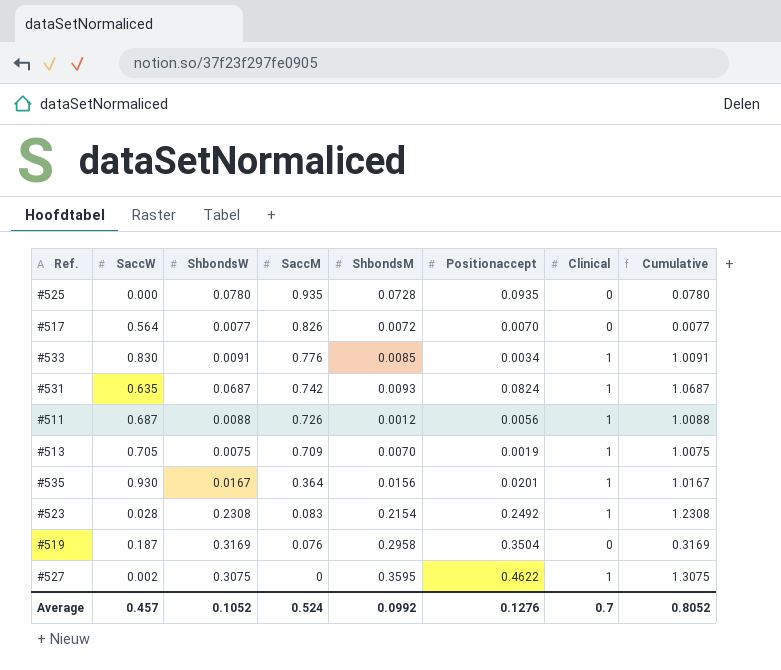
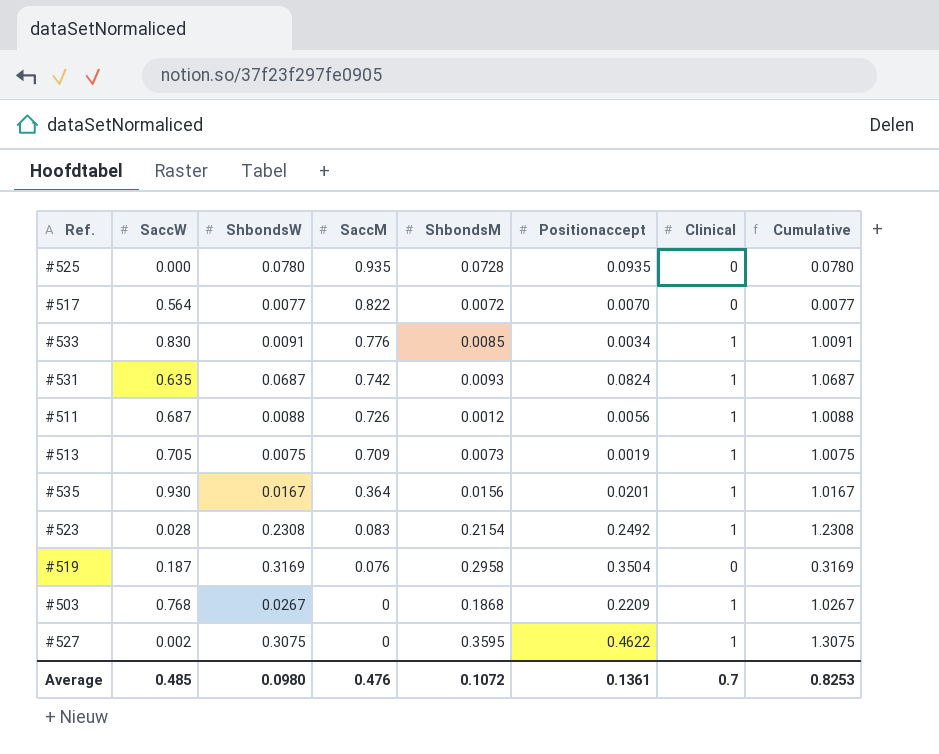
#517 | SaccM: 0.826 -> 0.822
#513 | ShbondsM: 0.0070 -> 0.0073
row #503: none -> 0.768 | 0.0267 | 0 | 0.1868 | 0.2209 | 1 | 1.0267
Average | SaccW: 0.457 -> 0.485
Average | ShbondsW: 0.1052 -> 0.0980
Average | SaccM: 0.524 -> 0.476
Average | ShbondsM: 0.0992 -> 0.1072
Average | Positionaccept: 0.1276 -> 0.1361
Average | Cumulative: 0.8052 -> 0.8253

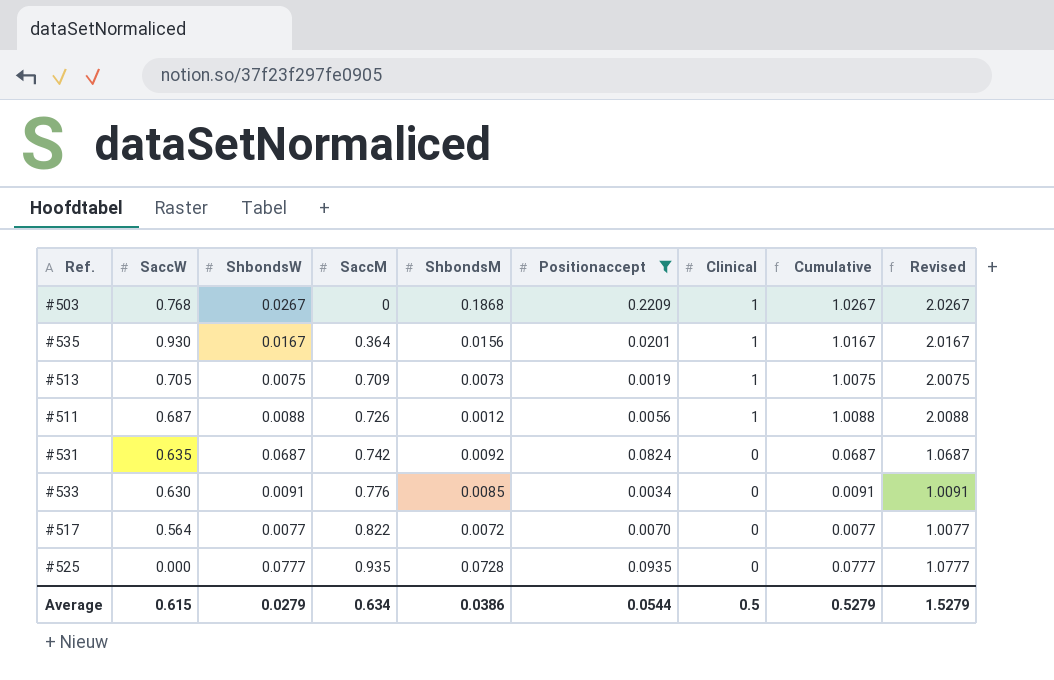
filter: none -> Positionaccept <= 0.2209
row order: SaccM descending -> SaccM ascending
column Revised | formula: none -> [Cumulative] + 1
#531 | ShbondsM: 0.0093 -> 0.0092
#531 | Clinical: 1 -> 0
#531 | Cumulative: 1.0687 -> 0.0687
#533 | SaccW: 0.830 -> 0.630
#533 | Clinical: 1 -> 0
#533 | Cumulative: 1.0091 -> 0.0091
#525 | ShbondsW: 0.0780 -> 0.0777
#525 | Cumulative: 0.0780 -> 0.0777
Average | SaccW: 0.485 -> 0.615
Average | ShbondsW: 0.0980 -> 0.0279
Average | SaccM: 0.476 -> 0.634
Average | ShbondsM: 0.1072 -> 0.0386
Average | Positionaccept: 0.1361 -> 0.0544
Average | Clinical: 0.7 -> 0.5
Average | Cumulative: 0.8253 -> 0.5279

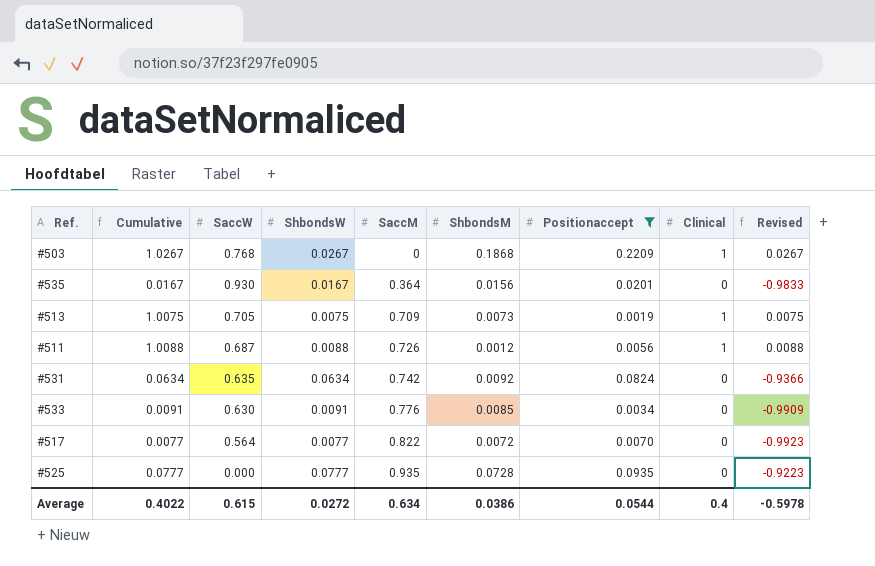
column Cumulative | position: 8 -> 2
column Revised | formula: [Cumulative] + 1 -> [Cumulative] - 1
#535 | Cumulative: 1.0167 -> 0.0167
#535 | Clinical: 1 -> 0
#531 | Cumulative: 0.0687 -> 0.0634
#531 | ShbondsW: 0.0687 -> 0.0634
Average | Cumulative: 0.5279 -> 0.4022
Average | ShbondsW: 0.0279 -> 0.0272
Average | Clinical: 0.5 -> 0.4
Average | Revised: 1.5279 -> -0.5978

